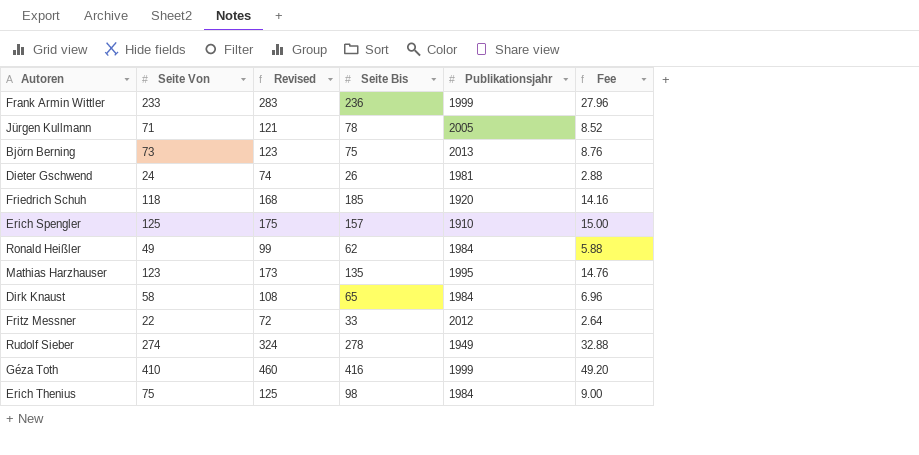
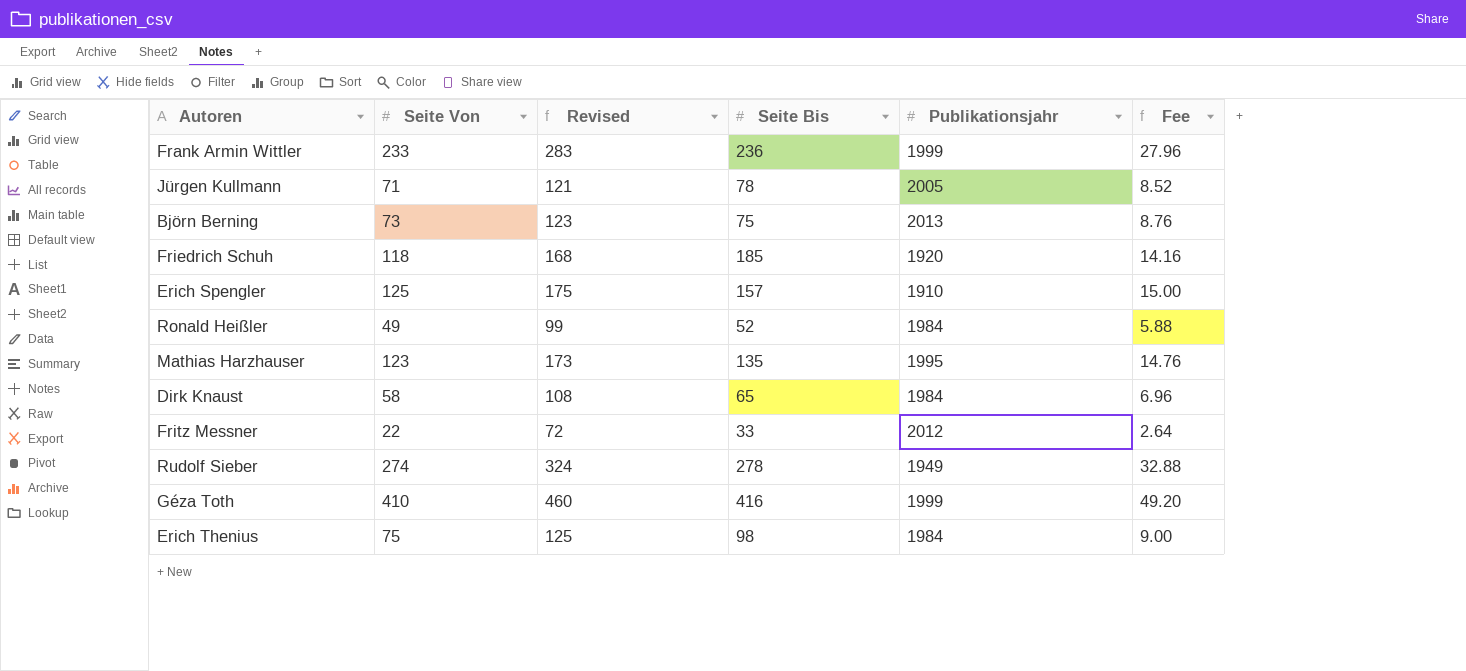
row Dieter Gschwend: 24 | 74 | 26 | 1981 | 2.88 -> none
Ronald Heißler | Seite Bis: 62 -> 52

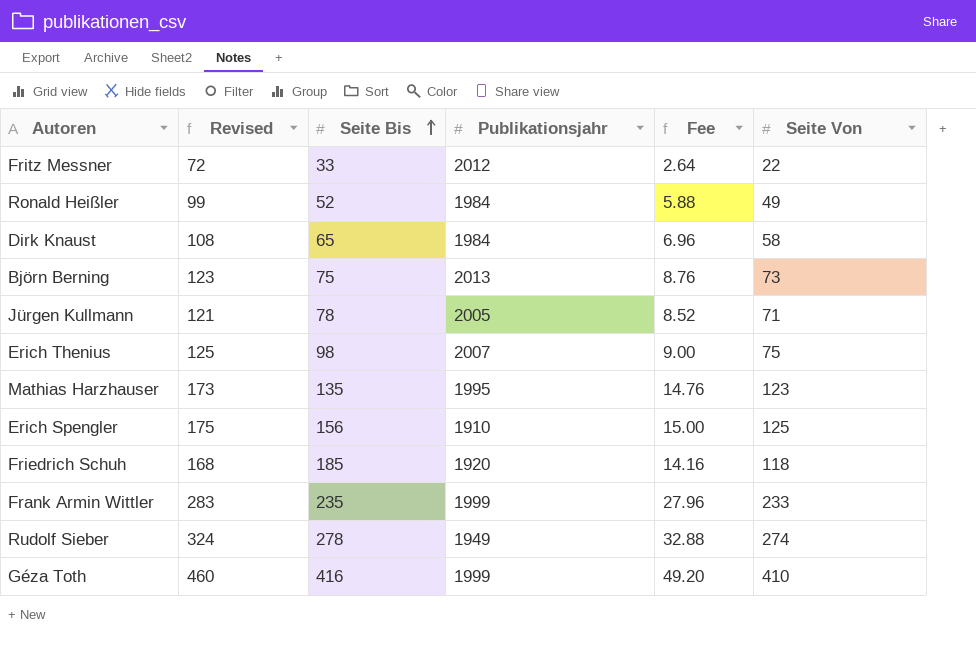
row order: none -> Seite Bis ascending
column Seite Von | position: 2 -> 6
Erich Thenius | Publikationsjahr: 1984 -> 2007
Erich Spengler | Seite Bis: 157 -> 156
Frank Armin Wittler | Seite Bis: 236 -> 235

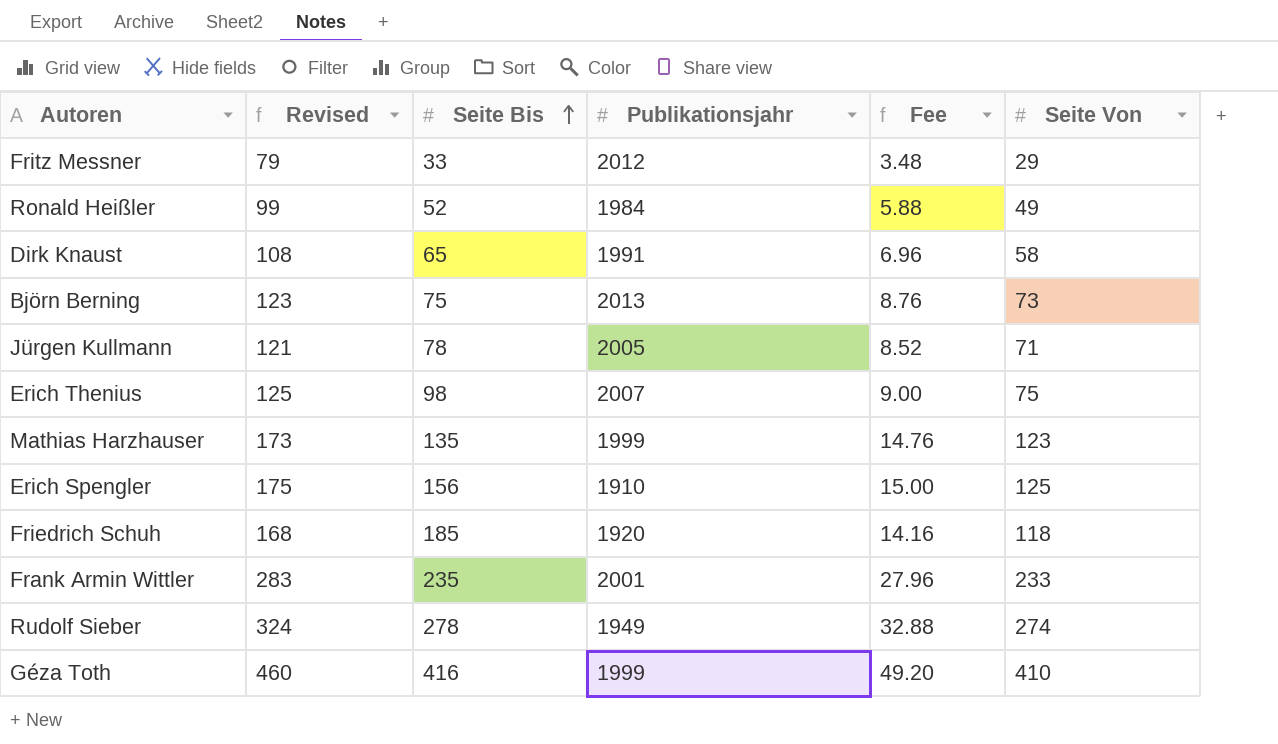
Fritz Messner | Revised: 72 -> 79
Fritz Messner | Fee: 2.64 -> 3.48
Fritz Messner | Seite Von: 22 -> 29
Dirk Knaust | Publikationsjahr: 1984 -> 1991
Mathias Harzhauser | Publikationsjahr: 1995 -> 1999
Frank Armin Wittler | Publikationsjahr: 1999 -> 2001

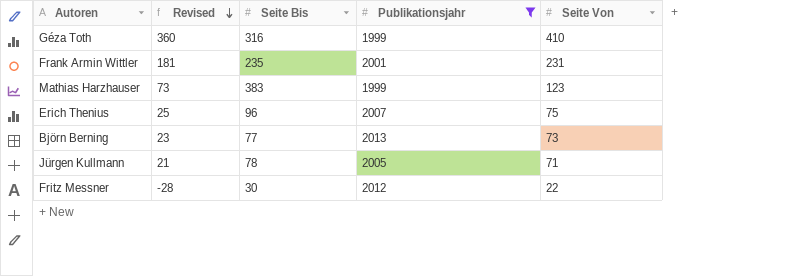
filter: none -> Publikationsjahr >= 1999
row order: Seite Bis ascending -> Revised descending
column Fee | formula: [Seite Von] * 0.12 -> none
column Revised | formula: [Seite Von] + 50 -> [Seite Von] - 50
Géza Toth | Seite Bis: 416 -> 316
Frank Armin Wittler | Seite Von: 233 -> 231
Mathias Harzhauser | Seite Bis: 135 -> 383
Erich Thenius | Seite Bis: 98 -> 96
Björn Berning | Seite Bis: 75 -> 77
Fritz Messner | Seite Bis: 33 -> 30
Fritz Messner | Seite Von: 29 -> 22

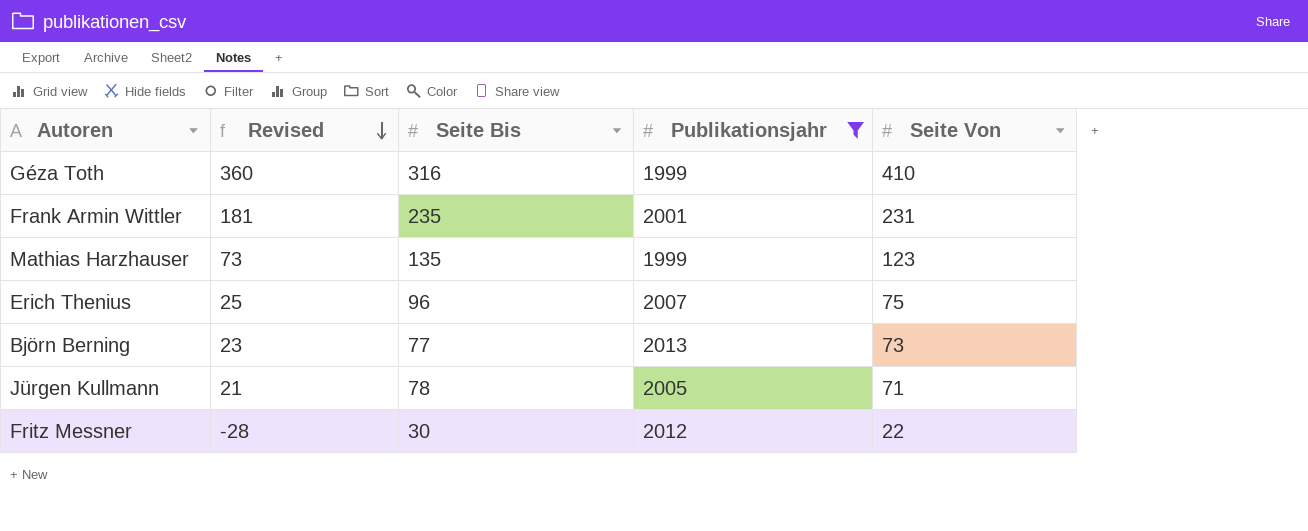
Mathias Harzhauser | Seite Bis: 383 -> 135

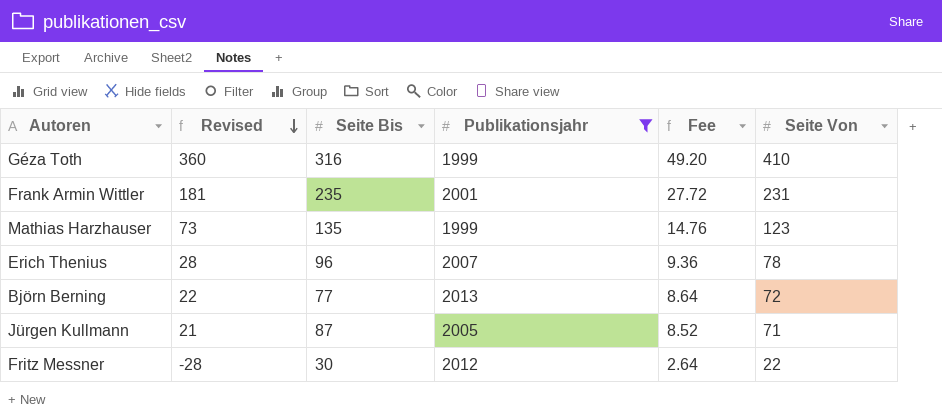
column Fee | formula: none -> [Seite Von] * 0.12
Erich Thenius | Revised: 25 -> 28
Erich Thenius | Seite Von: 75 -> 78
Björn Berning | Revised: 23 -> 22
Björn Berning | Seite Von: 73 -> 72
Jürgen Kullmann | Seite Bis: 78 -> 87

